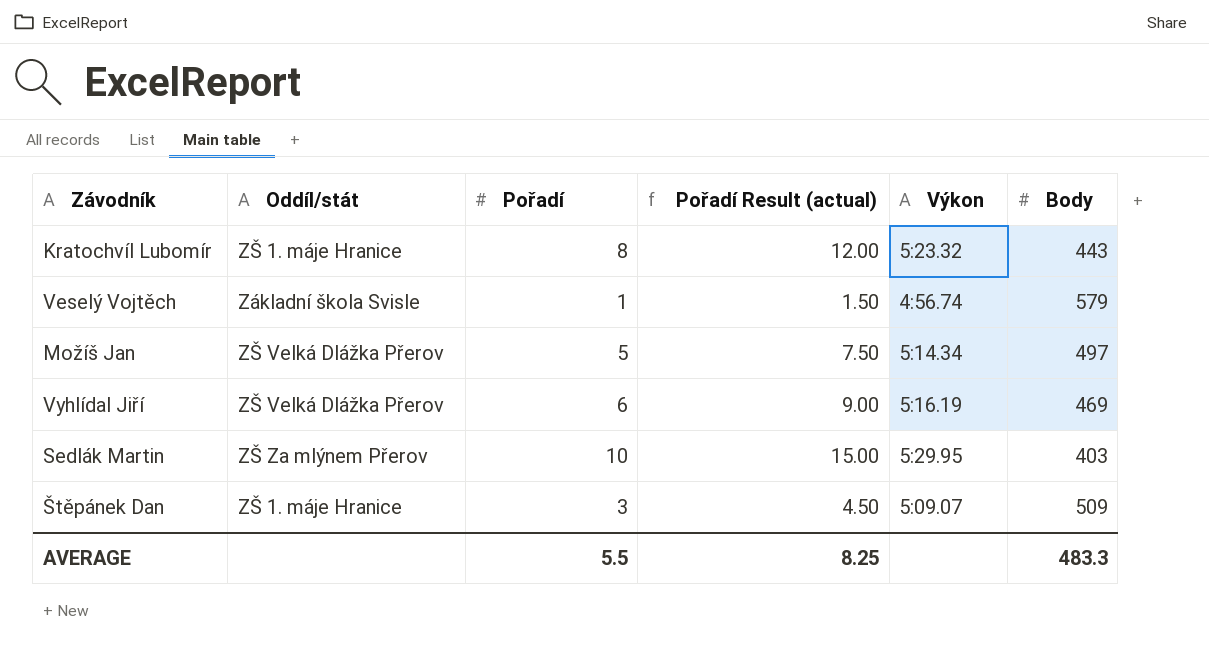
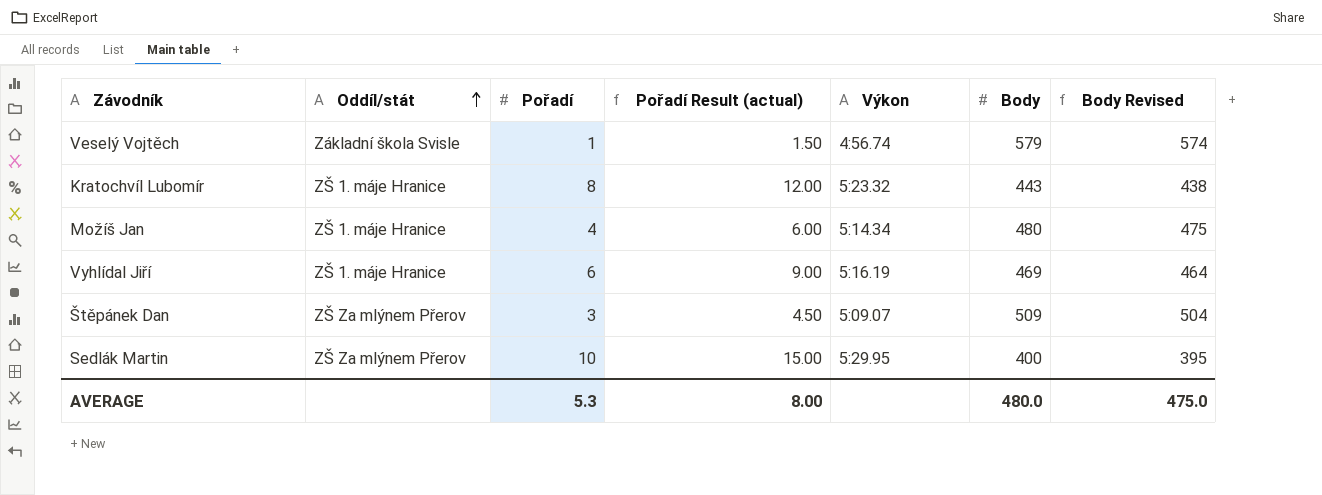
row order: none -> Oddíl/stát ascending
column Body Revised | formula: none -> [Body] - 5
Možíš Jan | Oddíl/stát: ZŠ Velká Dlážka Přerov -> ZŠ 1. máje Hranice
Možíš Jan | Pořadí: 5 -> 4
Možíš Jan | Pořadí Result (actual): 7.50 -> 6.00
Možíš Jan | Body: 497 -> 480
Vyhlídal Jiří | Oddíl/stát: ZŠ Velká Dlážka Přerov -> ZŠ 1. máje Hranice
Štěpánek Dan | Oddíl/stát: ZŠ 1. máje Hranice -> ZŠ Za mlýnem Přerov
Sedlák Martin | Body: 403 -> 400
AVERAGE | Pořadí: 5.5 -> 5.3
AVERAGE | Pořadí Result (actual): 8.25 -> 8.00
AVERAGE | Body: 483.3 -> 480.0

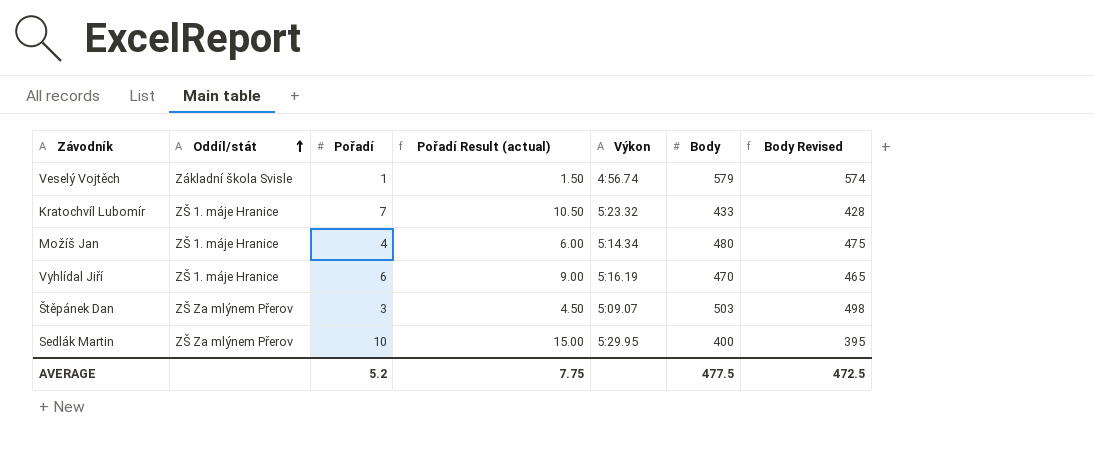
Kratochvíl Lubomír | Pořadí: 8 -> 7
Kratochvíl Lubomír | Pořadí Result (actual): 12.00 -> 10.50
Kratochvíl Lubomír | Body: 443 -> 433
Kratochvíl Lubomír | Body Revised: 438 -> 428
Vyhlídal Jiří | Body: 469 -> 470
Vyhlídal Jiří | Body Revised: 464 -> 465
Štěpánek Dan | Body: 509 -> 503
Štěpánek Dan | Body Revised: 504 -> 498
AVERAGE | Pořadí: 5.3 -> 5.2
AVERAGE | Pořadí Result (actual): 8.00 -> 7.75
AVERAGE | Body: 480.0 -> 477.5
AVERAGE | Body Revised: 475.0 -> 472.5

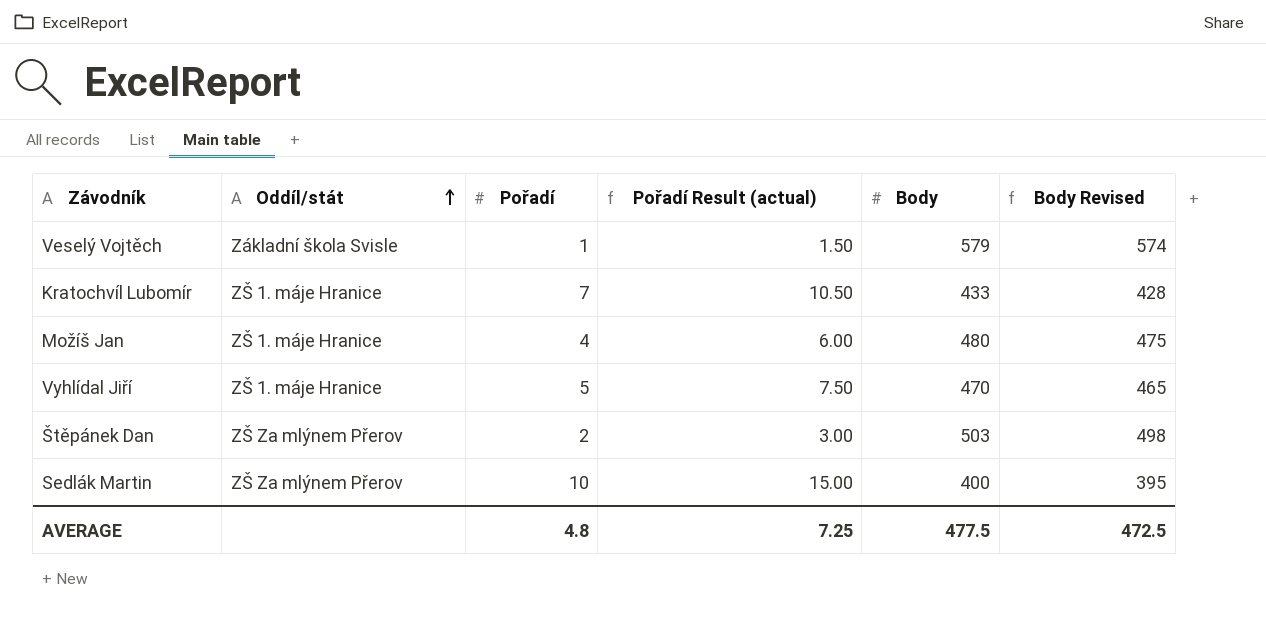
column Výkon | position: 5 -> none
Vyhlídal Jiří | Pořadí: 6 -> 5
Vyhlídal Jiří | Pořadí Result (actual): 9.00 -> 7.50
Štěpánek Dan | Pořadí: 3 -> 2
Štěpánek Dan | Pořadí Result (actual): 4.50 -> 3.00
AVERAGE | Pořadí: 5.2 -> 4.8
AVERAGE | Pořadí Result (actual): 7.75 -> 7.25

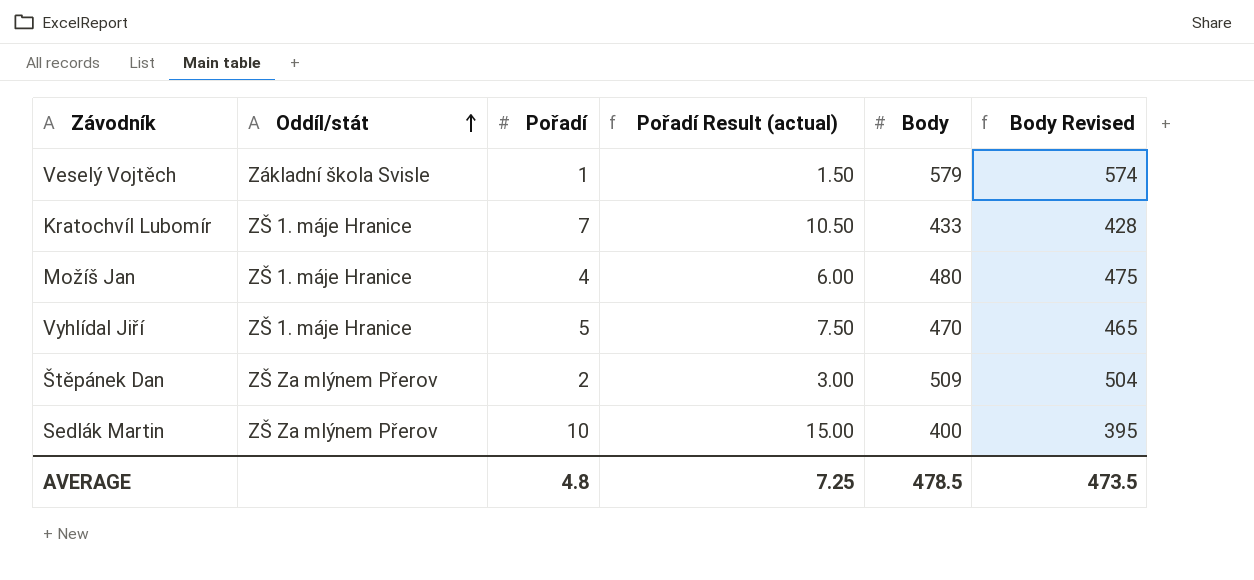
Štěpánek Dan | Body: 503 -> 509
Štěpánek Dan | Body Revised: 498 -> 504
AVERAGE | Body: 477.5 -> 478.5
AVERAGE | Body Revised: 472.5 -> 473.5

